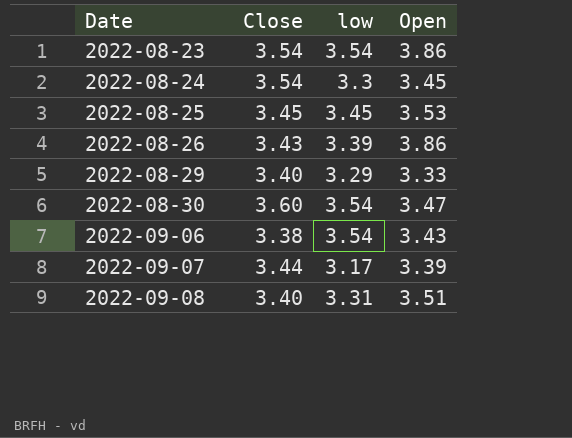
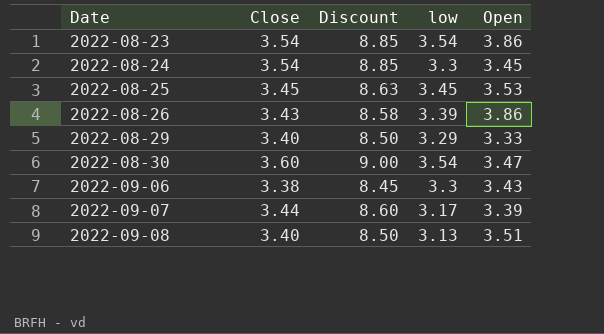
column Discount | formula: none -> [Close] * 2.5
2022-09-06 | low: 3.54 -> 3.3
2022-09-08 | low: 3.31 -> 3.13

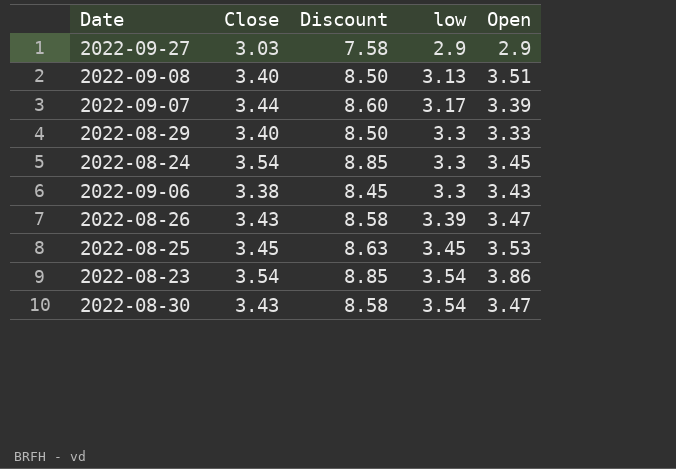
row order: Date ascending -> low ascending
row 2022-09-27: none -> 3.03 | 7.58 | 2.9 | 2.9
2022-08-29 | low: 3.29 -> 3.3
2022-08-26 | Open: 3.86 -> 3.47
2022-08-30 | Close: 3.60 -> 3.43
2022-08-30 | Discount: 9.00 -> 8.58

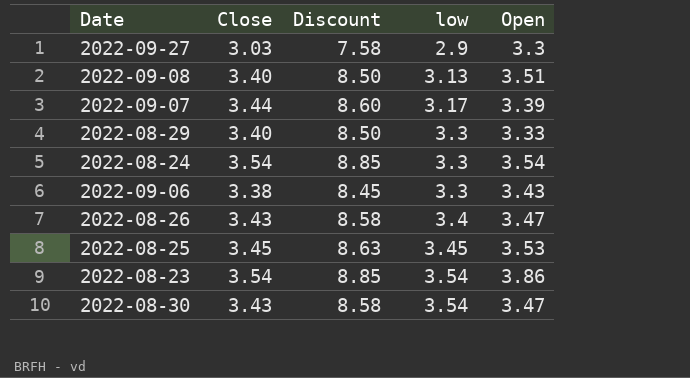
2022-09-27 | Open: 2.9 -> 3.3
2022-08-24 | Open: 3.45 -> 3.54
2022-08-26 | low: 3.39 -> 3.4

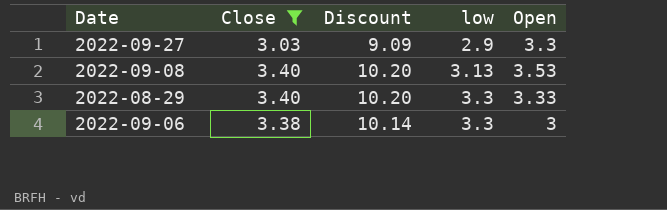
filter: none -> Close <= 3.40
column Discount | formula: [Close] * 2.5 -> [Close] * 3
2022-09-08 | Open: 3.51 -> 3.53
2022-09-06 | Open: 3.43 -> 3

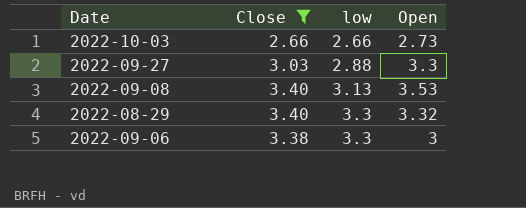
column Discount | formula: [Close] * 3 -> none
row 2022-10-03: none -> 2.66 | 2.66 | 2.73
2022-09-27 | low: 2.9 -> 2.88
2022-08-29 | Open: 3.33 -> 3.32

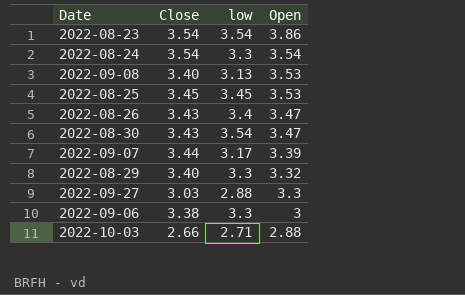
filter: Close <= 3.40 -> none
row order: low ascending -> Open descending
2022-10-03 | low: 2.66 -> 2.71
2022-10-03 | Open: 2.73 -> 2.88

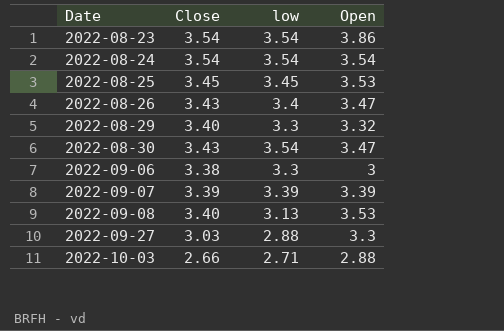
row order: Open descending -> Date ascending
2022-08-24 | low: 3.3 -> 3.54
2022-09-07 | Close: 3.44 -> 3.39
2022-09-07 | low: 3.17 -> 3.39

